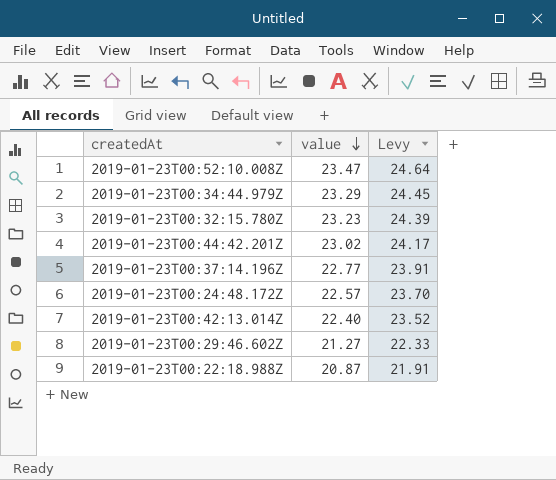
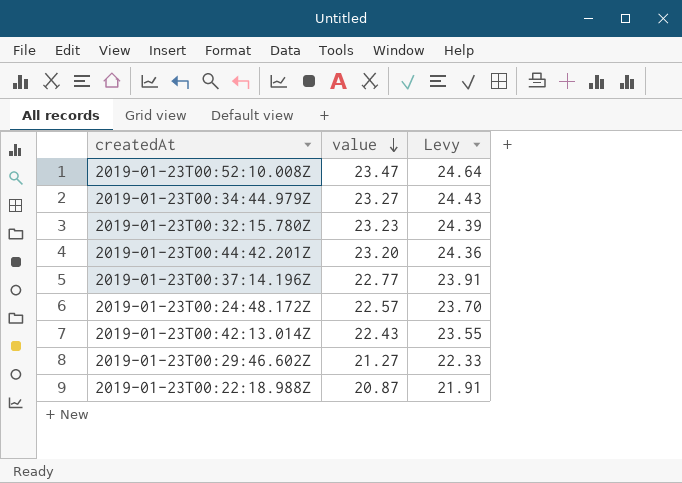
2019-01-23T00:34:44.979Z | value: 23.29 -> 23.27
2019-01-23T00:34:44.979Z | Levy: 24.45 -> 24.43
2019-01-23T00:44:42.201Z | value: 23.02 -> 23.20
2019-01-23T00:44:42.201Z | Levy: 24.17 -> 24.36
2019-01-23T00:42:13.014Z | value: 22.40 -> 22.43
2019-01-23T00:42:13.014Z | Levy: 23.52 -> 23.55

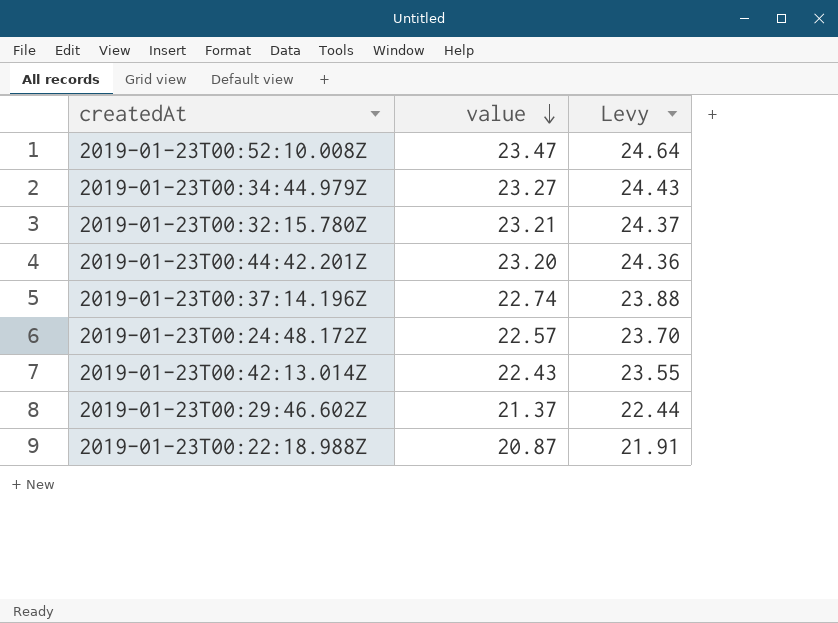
2019-01-23T00:32:15.780Z | value: 23.23 -> 23.21
2019-01-23T00:32:15.780Z | Levy: 24.39 -> 24.37
2019-01-23T00:37:14.196Z | value: 22.77 -> 22.74
2019-01-23T00:37:14.196Z | Levy: 23.91 -> 23.88
2019-01-23T00:29:46.602Z | value: 21.27 -> 21.37
2019-01-23T00:29:46.602Z | Levy: 22.33 -> 22.44

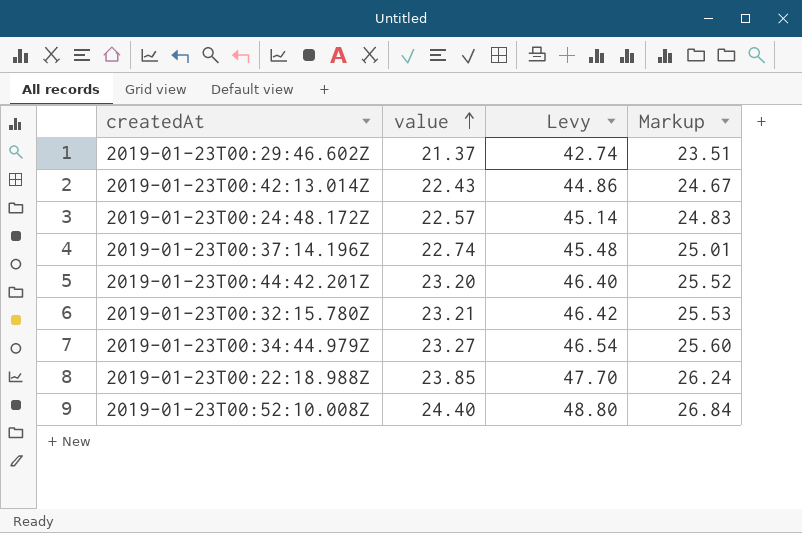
row order: value descending -> value ascending
column Levy | formula: [value] * 1.05 -> [value] * 2
column Markup | formula: none -> [value] * 1.1
2019-01-23T00:22:18.988Z | value: 20.87 -> 23.85
2019-01-23T00:52:10.008Z | value: 23.47 -> 24.40

